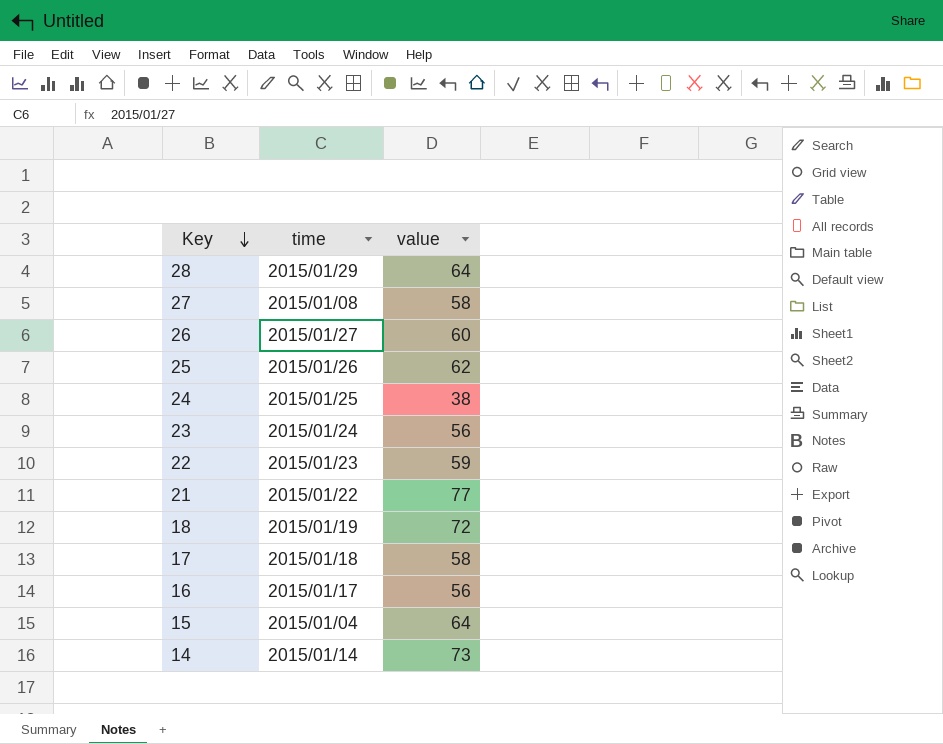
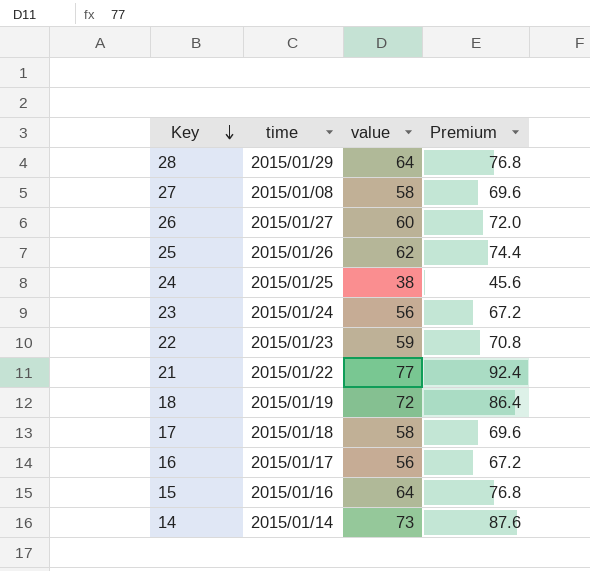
column Premium | formula: none -> [value] * 1.2
15 | time: 2015/01/04 -> 2015/01/16

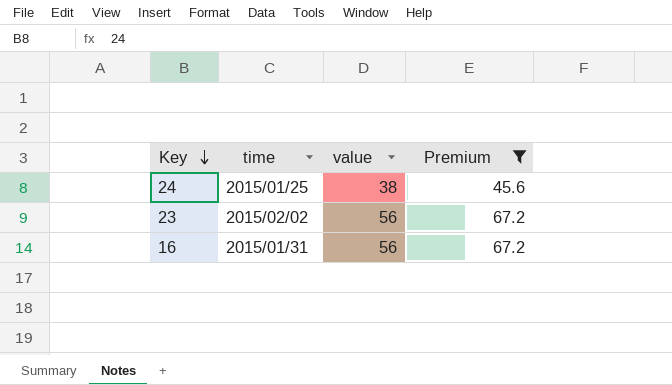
filter: none -> Premium <= 67.2
23 | time: 2015/01/24 -> 2015/02/02
16 | time: 2015/01/17 -> 2015/01/31

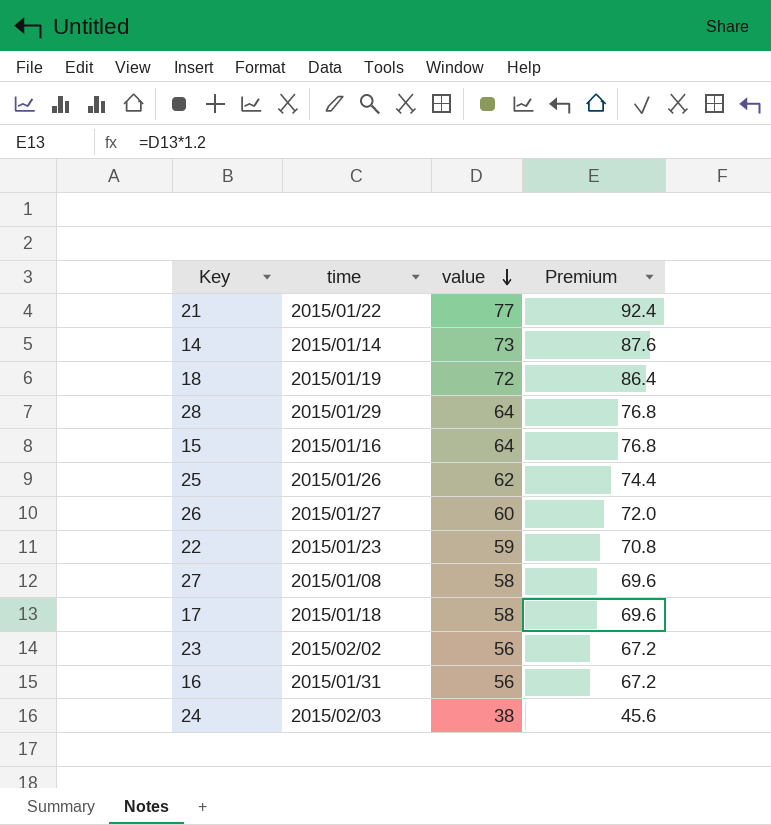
filter: Premium <= 67.2 -> none
row order: Key descending -> value descending
24 | time: 2015/01/25 -> 2015/02/03

